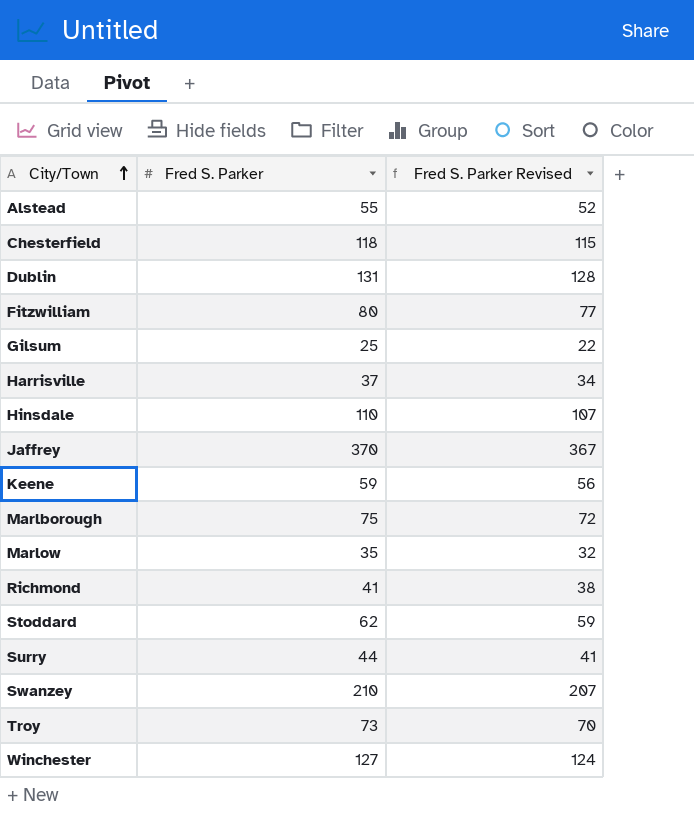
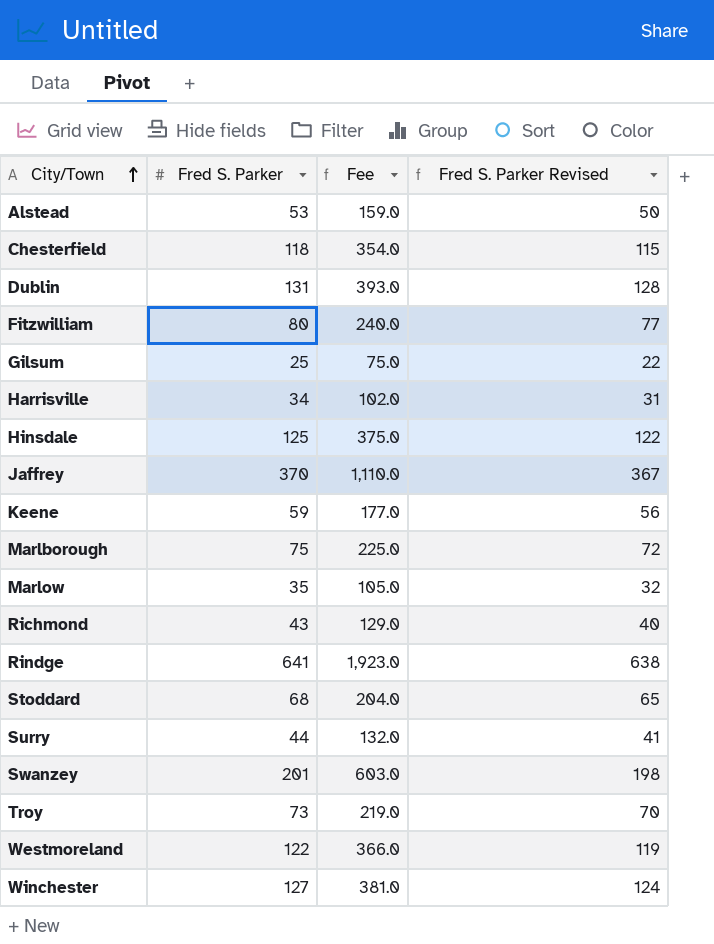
column Fee | formula: none -> [Fred S. Parker] * 3
Alstead | Fred S. Parker: 55 -> 53
Alstead | Fred S. Parker Revised: 52 -> 50
Harrisville | Fred S. Parker: 37 -> 34
Harrisville | Fred S. Parker Revised: 34 -> 31
Hinsdale | Fred S. Parker: 110 -> 125
Hinsdale | Fred S. Parker Revised: 107 -> 122
Richmond | Fred S. Parker: 41 -> 43
Richmond | Fred S. Parker Revised: 38 -> 40
row Rindge: none -> 641 | 1,923.0 | 638
Stoddard | Fred S. Parker: 62 -> 68
Stoddard | Fred S. Parker Revised: 59 -> 65
Swanzey | Fred S. Parker: 210 -> 201
Swanzey | Fred S. Parker Revised: 207 -> 198
row Westmoreland: none -> 122 | 366.0 | 119

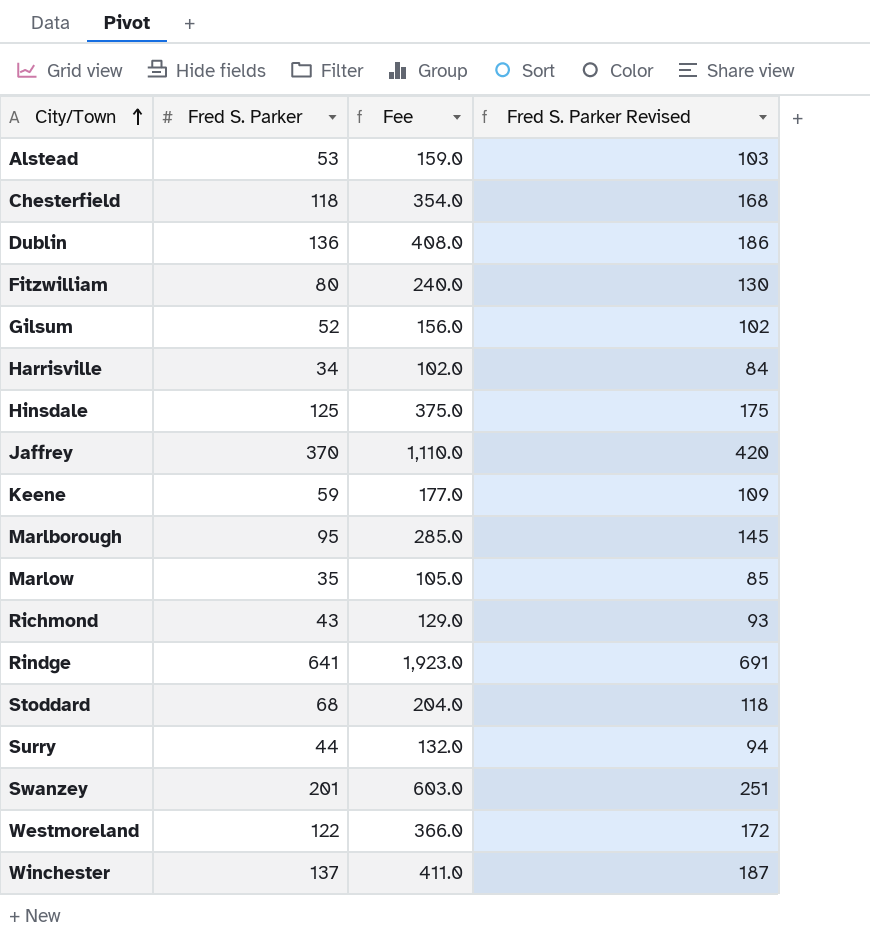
column Fred S. Parker Revised | formula: [Fred S. Parker] - 3 -> [Fred S. Parker] + 50
row Troy: 73 | 219.0 | 70 -> none
Dublin | Fred S. Parker: 131 -> 136
Dublin | Fee: 393.0 -> 408.0
Gilsum | Fred S. Parker: 25 -> 52
Gilsum | Fee: 75.0 -> 156.0
Marlborough | Fred S. Parker: 75 -> 95
Marlborough | Fee: 225.0 -> 285.0
Winchester | Fred S. Parker: 127 -> 137
Winchester | Fee: 381.0 -> 411.0

